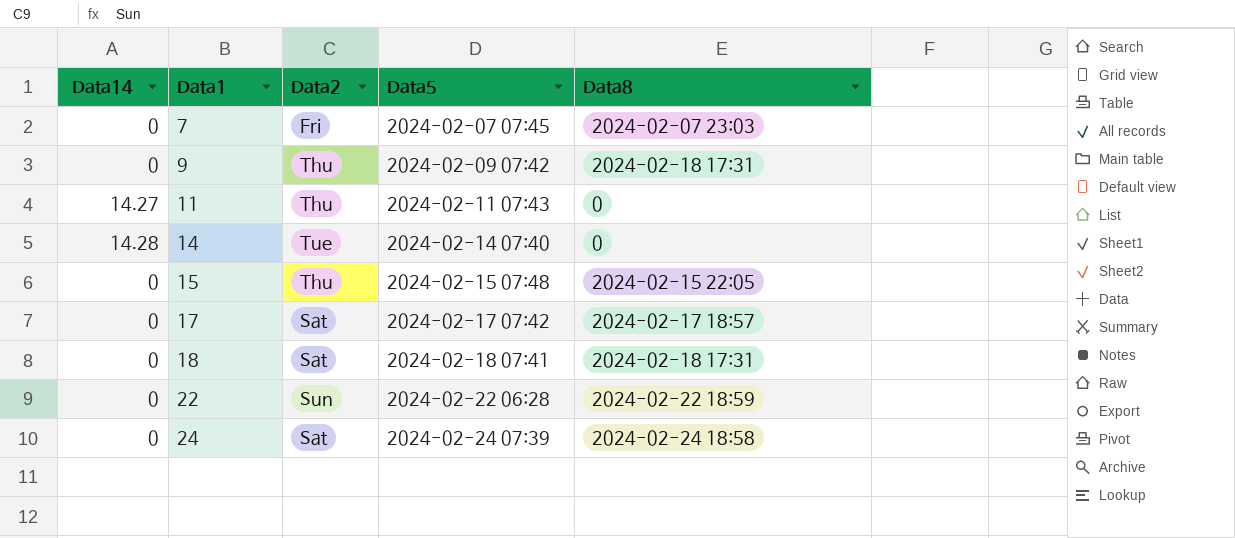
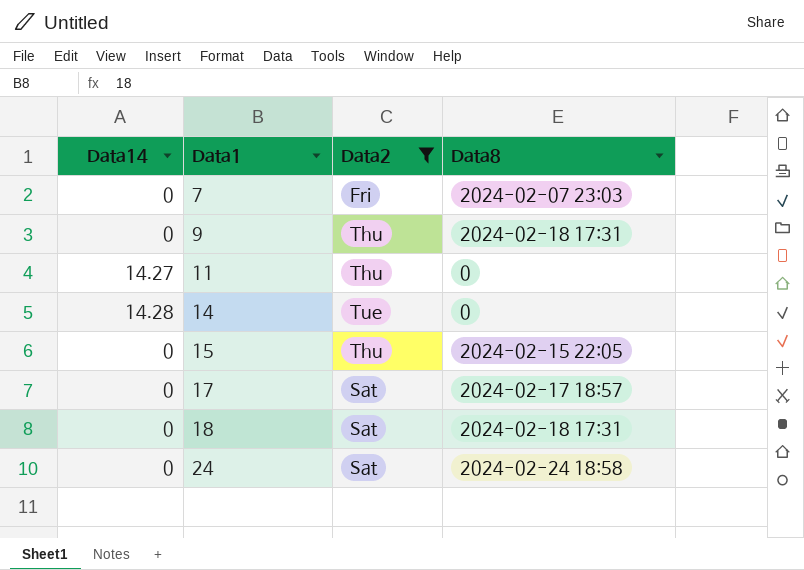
filter: none -> Data2 != Sun
column Data5 | position: 4 -> none

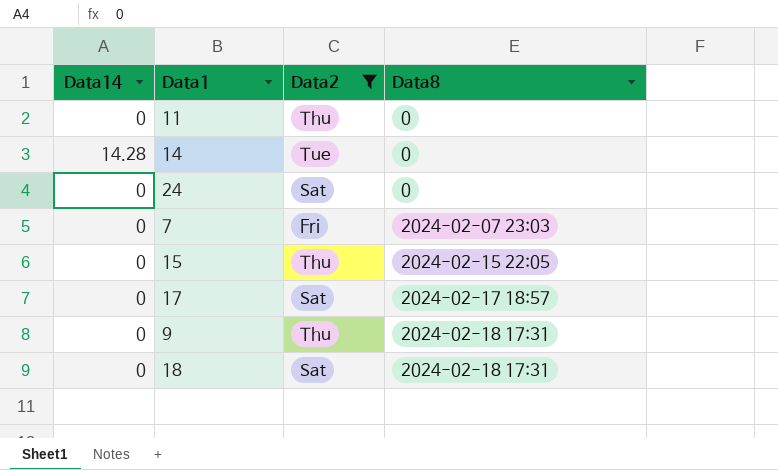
row order: Data1 ascending -> Data8 ascending
11 | Data14: 14.27 -> 0
24 | Data8: 2024-02-24 18:58 -> 0

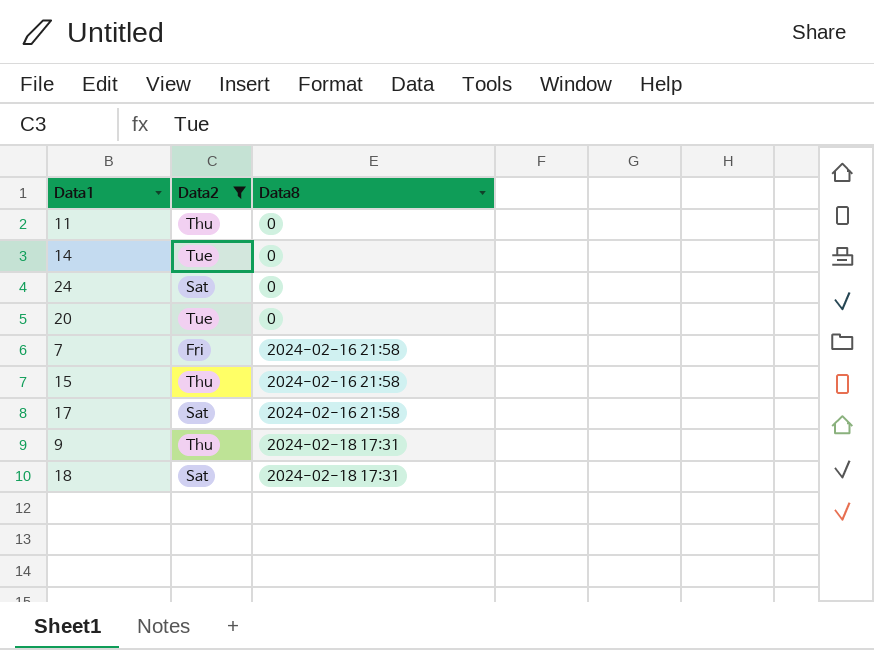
column Data14 | position: 1 -> none
row 20: none -> Tue | 0
7 | Data8: 2024-02-07 23:03 -> 2024-02-16 21:58
15 | Data8: 2024-02-15 22:05 -> 2024-02-16 21:58
17 | Data8: 2024-02-17 18:57 -> 2024-02-16 21:58

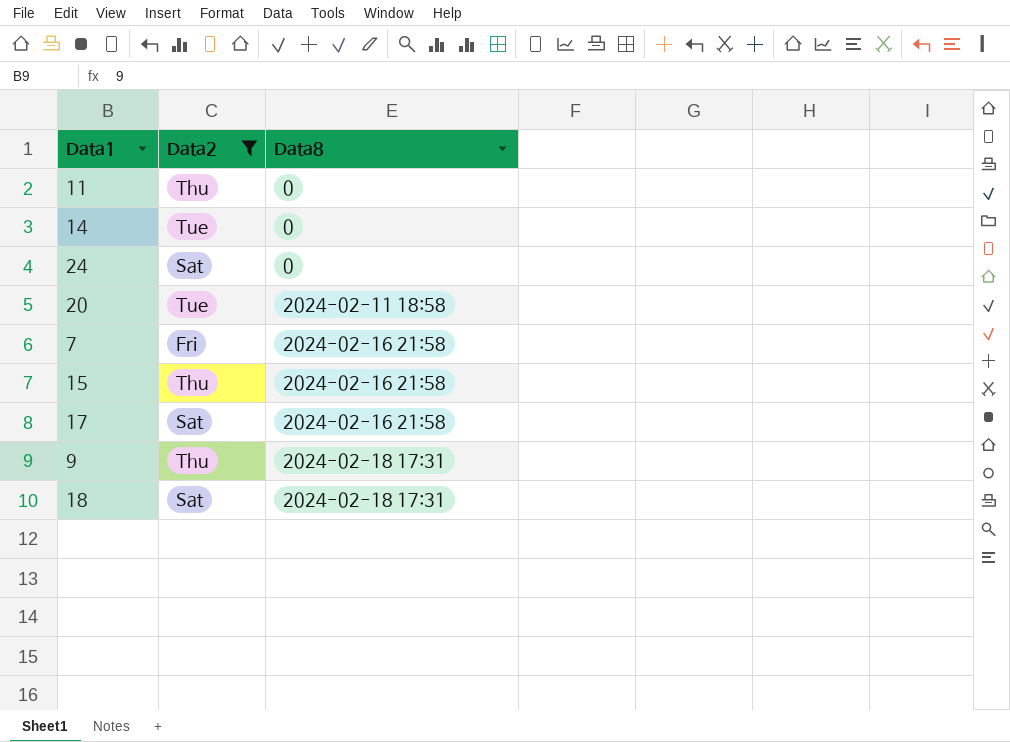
20 | Data8: 0 -> 2024-02-11 18:58

